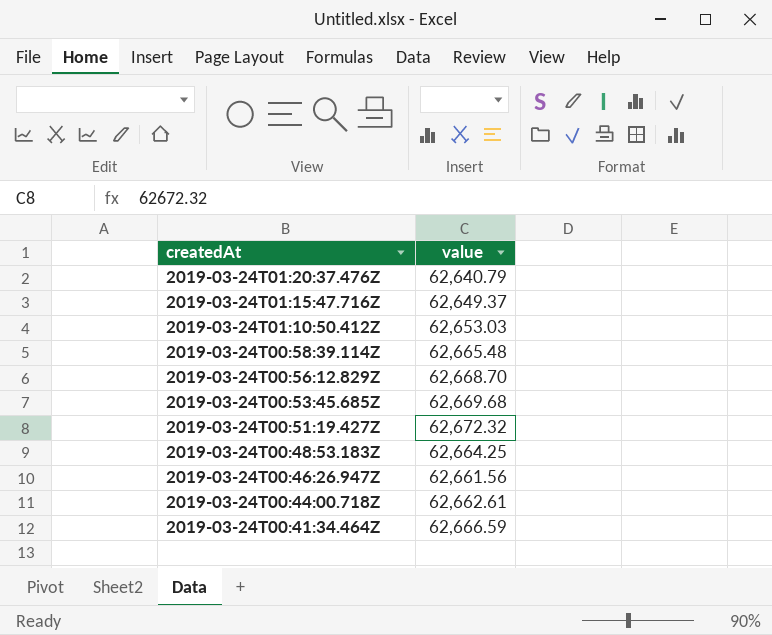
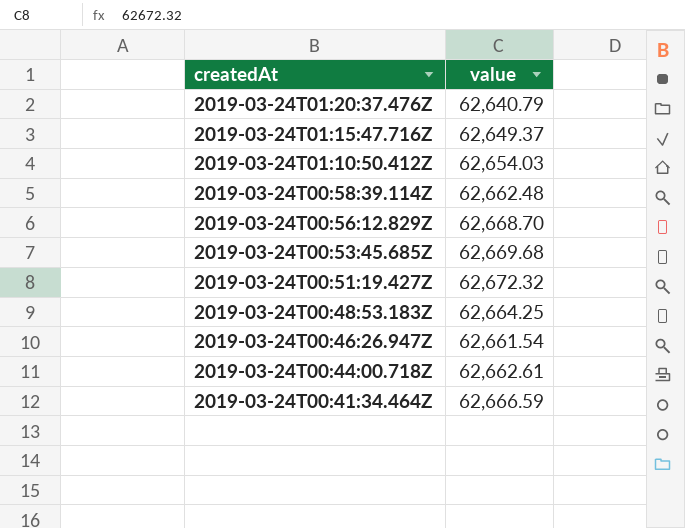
2019-03-24T01:10:50.412Z | value: 62,653.03 -> 62,654.03
2019-03-24T00:58:39.114Z | value: 62,665.48 -> 62,662.48
2019-03-24T00:46:26.947Z | value: 62,661.56 -> 62,661.54

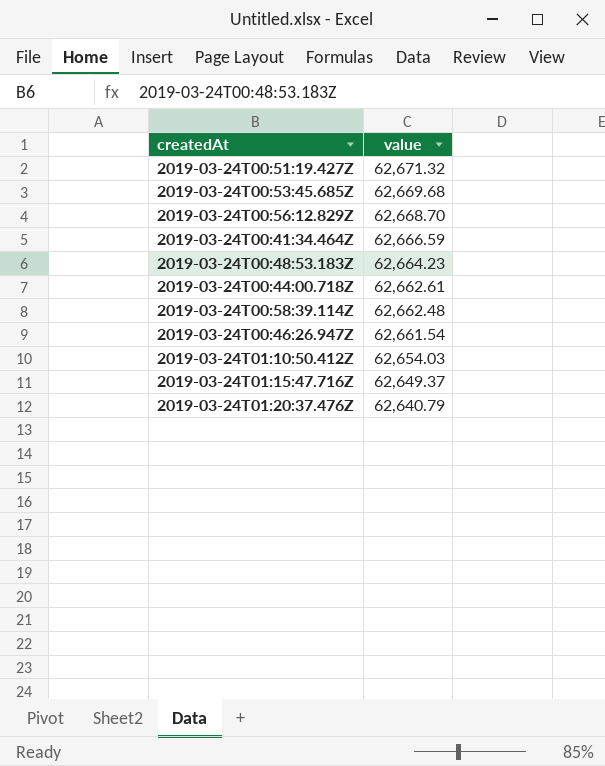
row order: createdAt descending -> value descending
2019-03-24T00:51:19.427Z | value: 62,672.32 -> 62,671.32
2019-03-24T00:48:53.183Z | value: 62,664.25 -> 62,664.23

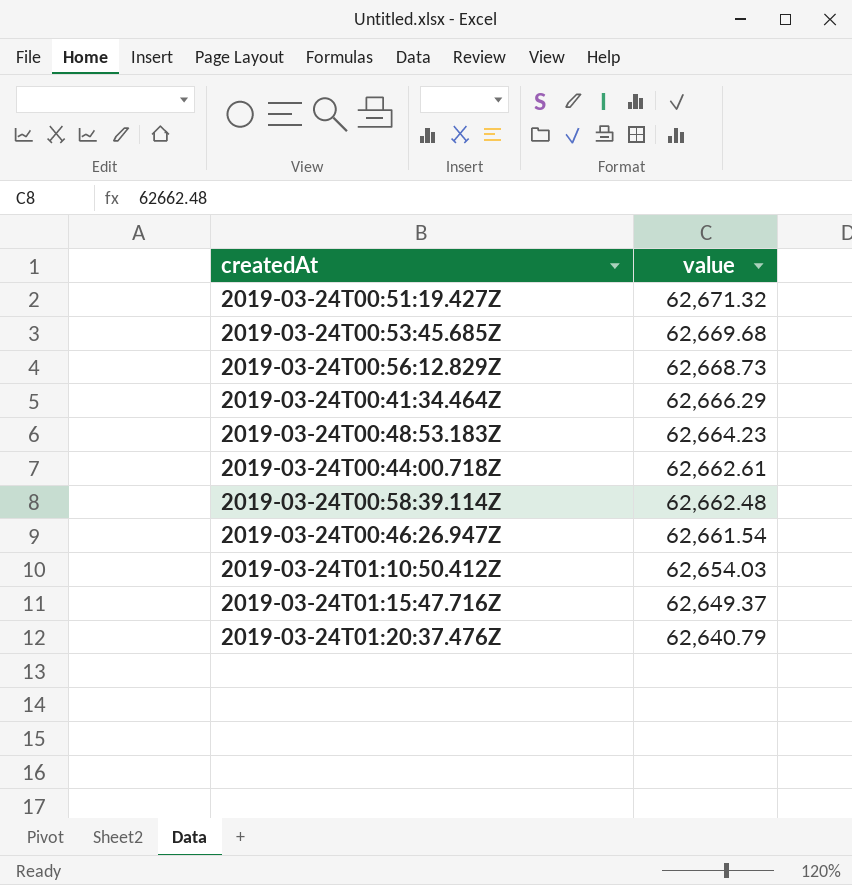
2019-03-24T00:56:12.829Z | value: 62,668.70 -> 62,668.73
2019-03-24T00:41:34.464Z | value: 62,666.59 -> 62,666.29

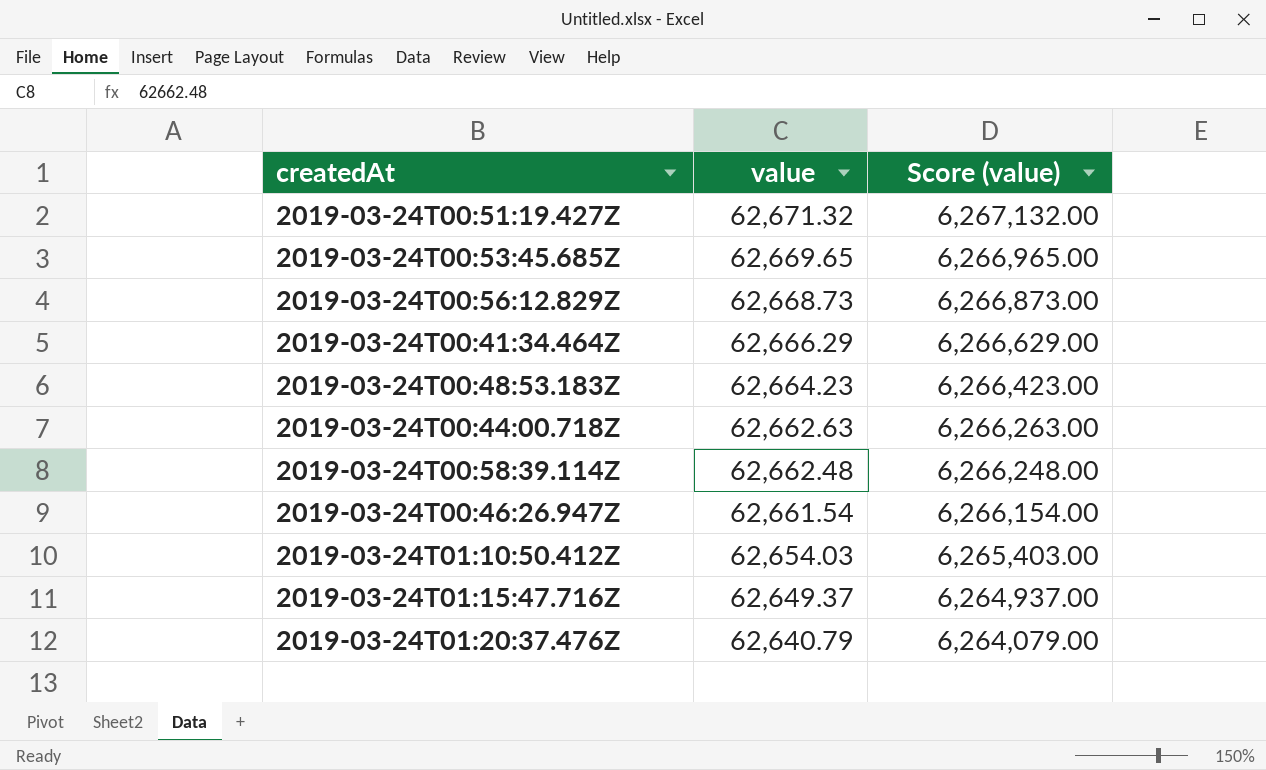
column Score (value) | formula: none -> [value] * 100
2019-03-24T00:53:45.685Z | value: 62,669.68 -> 62,669.65
2019-03-24T00:44:00.718Z | value: 62,662.61 -> 62,662.63

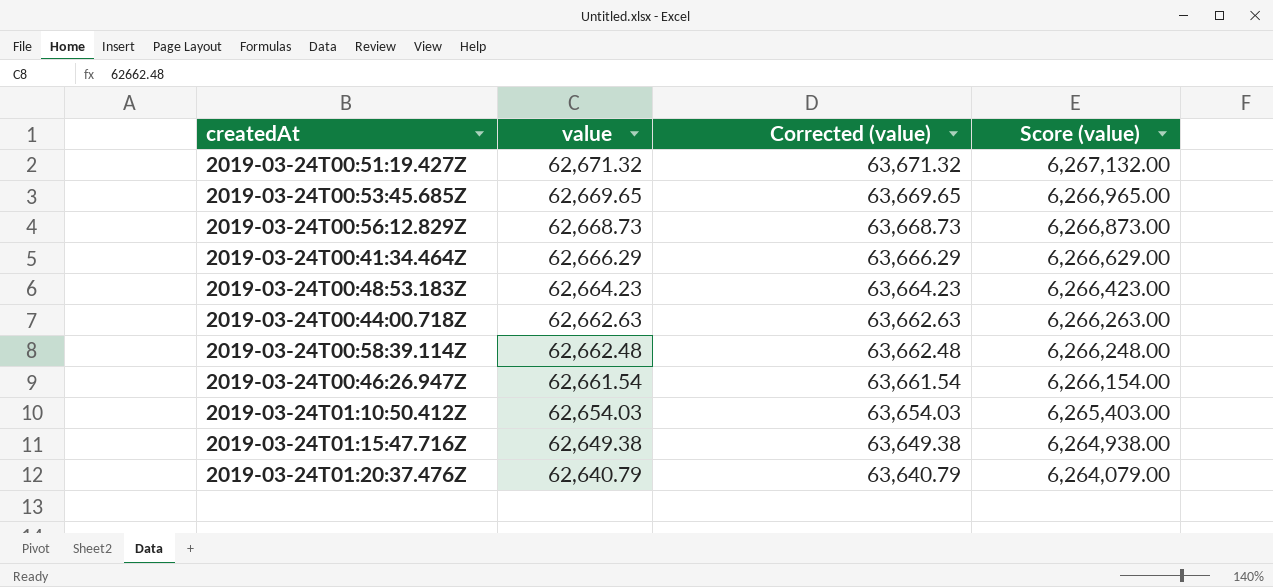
column Corrected (value) | formula: none -> [value] + 1000
2019-03-24T01:15:47.716Z | value: 62,649.37 -> 62,649.38
2019-03-24T01:15:47.716Z | Score (value): 6,264,937.00 -> 6,264,938.00

